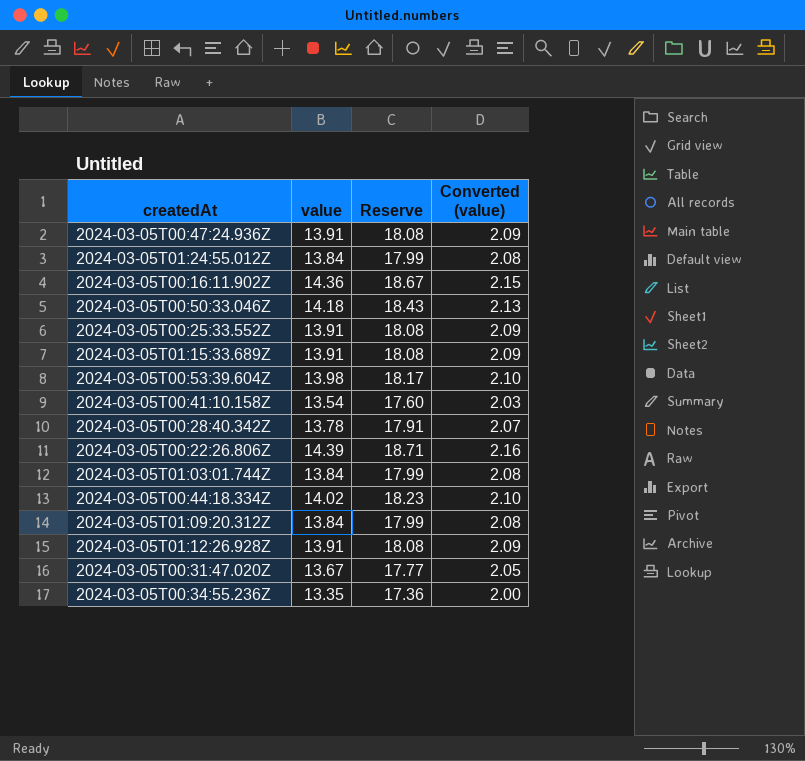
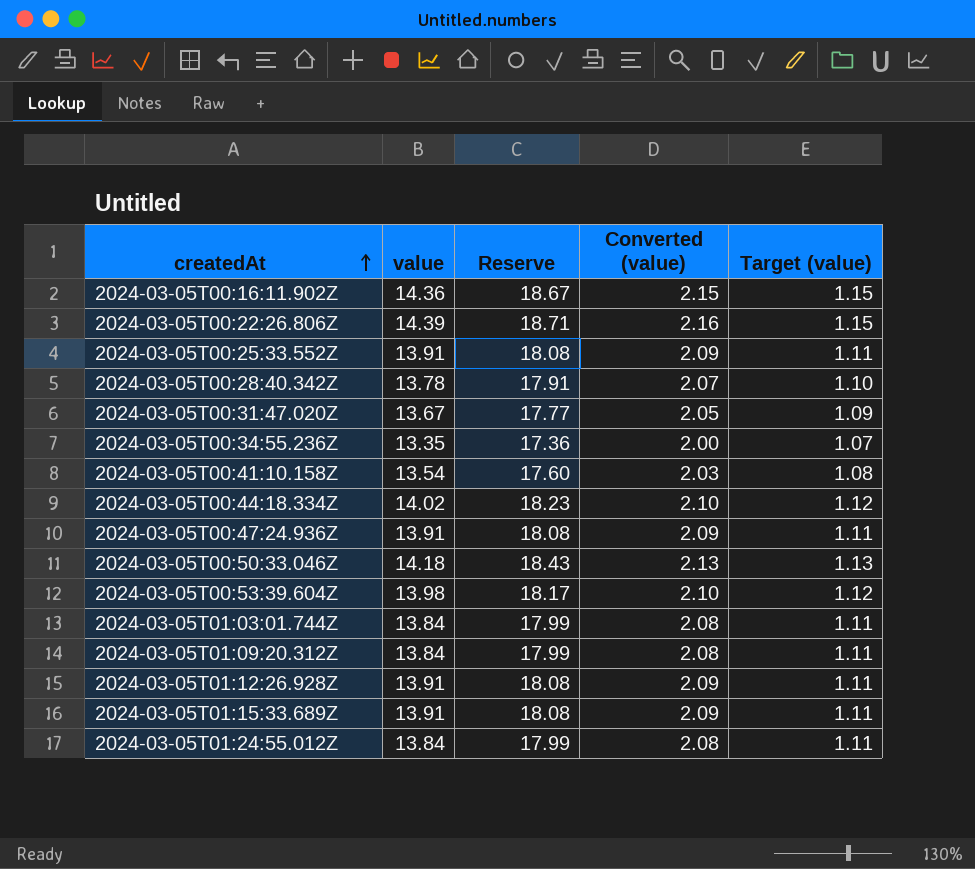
row order: none -> createdAt ascending
column Target (value) | formula: none -> [value] * 0.08

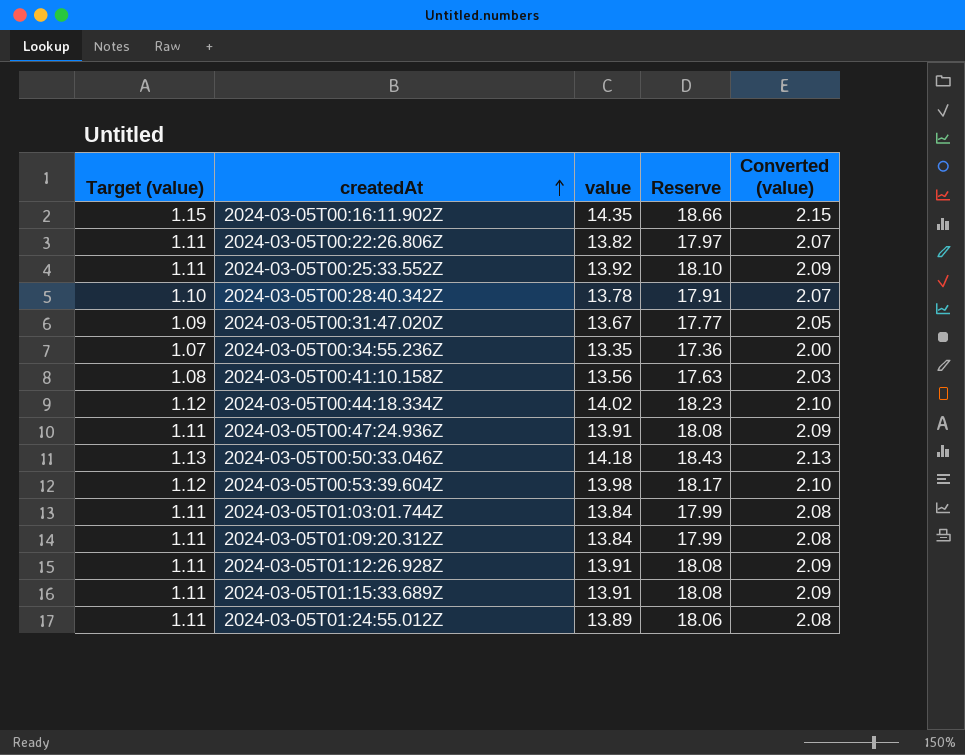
column Target (value) | position: 5 -> 1
2024-03-05T00:16:11.902Z | value: 14.36 -> 14.35
2024-03-05T00:16:11.902Z | Reserve: 18.67 -> 18.66
2024-03-05T00:22:26.806Z | Target (value): 1.15 -> 1.11
2024-03-05T00:22:26.806Z | value: 14.39 -> 13.82
2024-03-05T00:22:26.806Z | Reserve: 18.71 -> 17.97
2024-03-05T00:22:26.806Z | Converted (value): 2.16 -> 2.07
2024-03-05T00:25:33.552Z | value: 13.91 -> 13.92
2024-03-05T00:25:33.552Z | Reserve: 18.08 -> 18.10
2024-03-05T00:41:10.158Z | value: 13.54 -> 13.56
2024-03-05T00:41:10.158Z | Reserve: 17.60 -> 17.63
2024-03-05T01:24:55.012Z | value: 13.84 -> 13.89
2024-03-05T01:24:55.012Z | Reserve: 17.99 -> 18.06

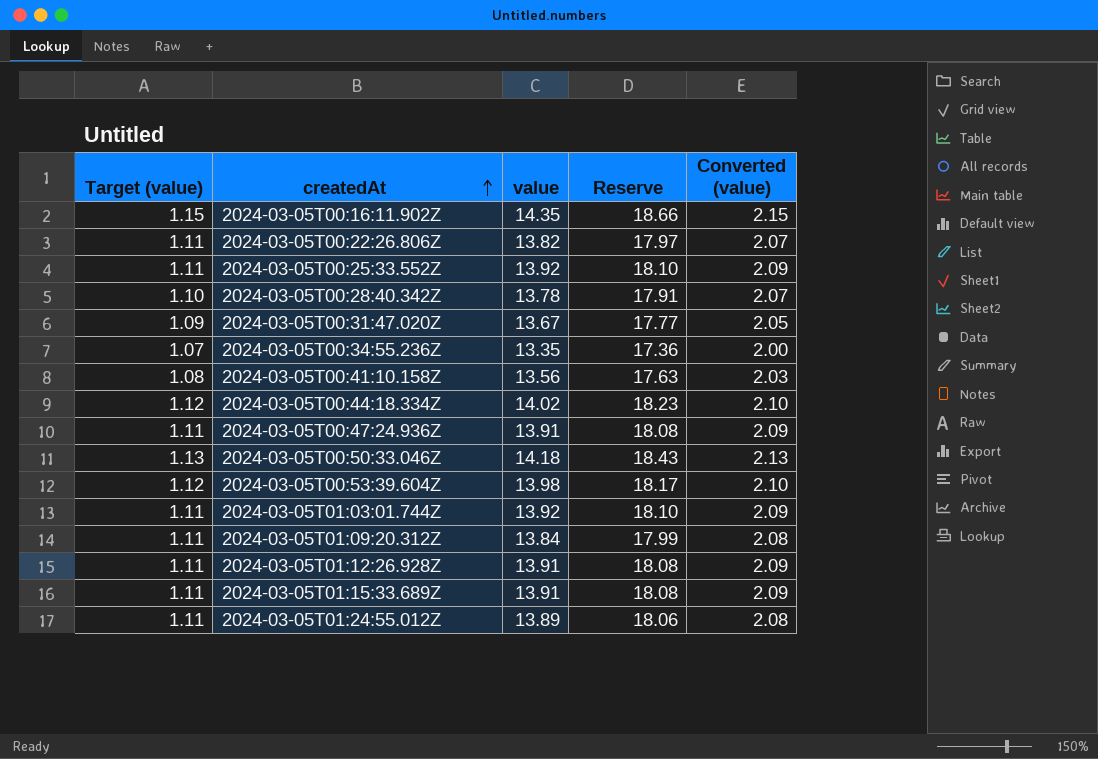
2024-03-05T01:03:01.744Z | value: 13.84 -> 13.92
2024-03-05T01:03:01.744Z | Reserve: 17.99 -> 18.10
2024-03-05T01:03:01.744Z | Converted (value): 2.08 -> 2.09

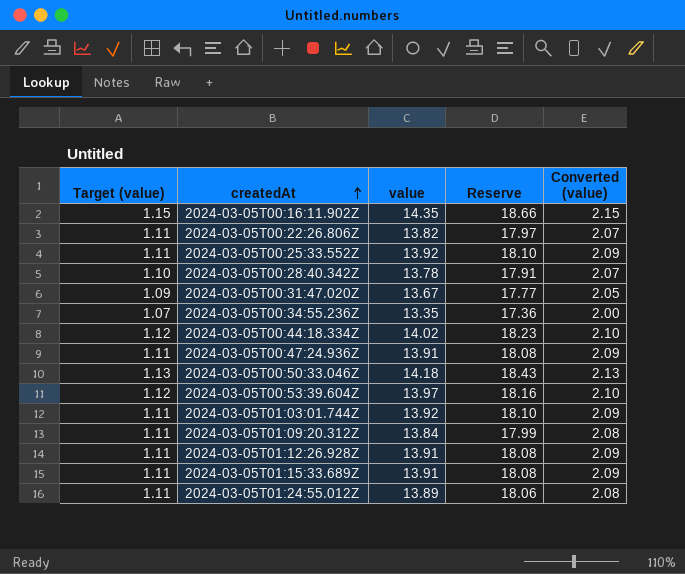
row 2024-03-05T00:41:10.158Z: 1.08 | 13.56 | 17.63 | 2.03 -> none
2024-03-05T00:53:39.604Z | value: 13.98 -> 13.97
2024-03-05T00:53:39.604Z | Reserve: 18.17 -> 18.16

